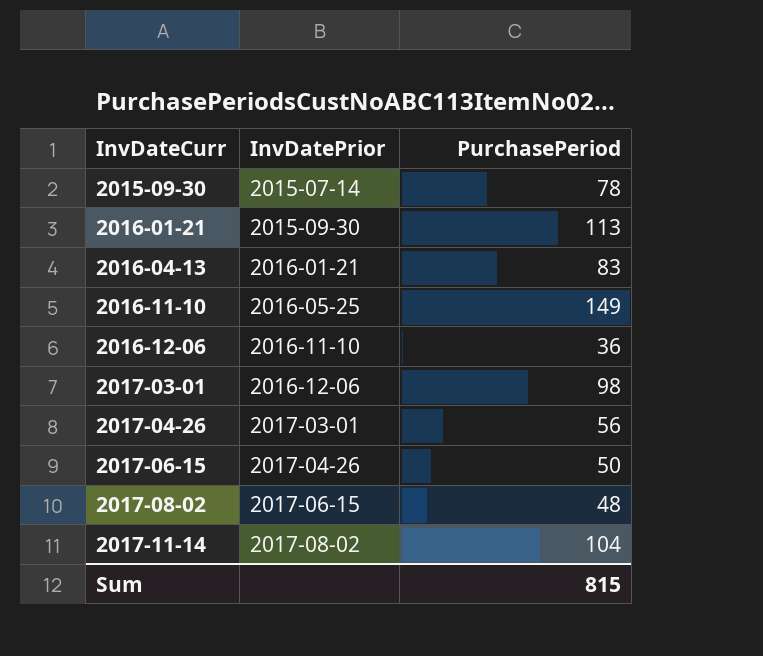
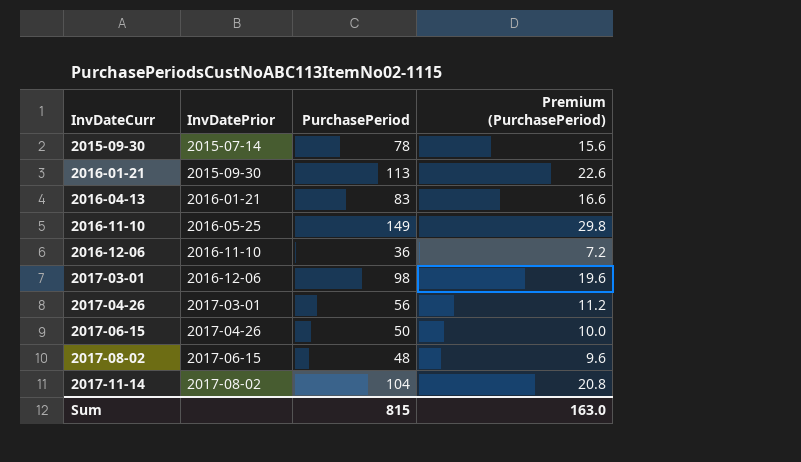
column Premium (PurchasePeriod) | formula: none -> [PurchasePeriod] * 0.2

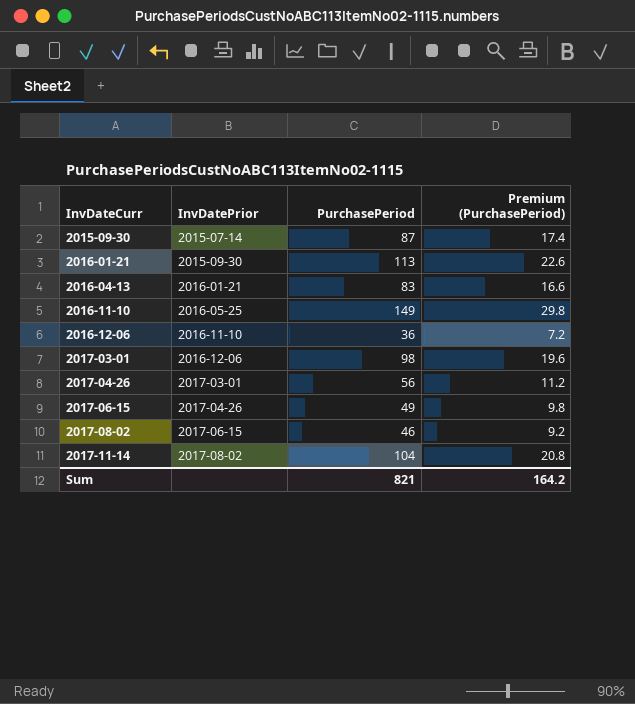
2015-09-30 | PurchasePeriod: 78 -> 87
2015-09-30 | Premium (PurchasePeriod): 15.6 -> 17.4
2017-06-15 | PurchasePeriod: 50 -> 49
2017-06-15 | Premium (PurchasePeriod): 10.0 -> 9.8
2017-08-02 | PurchasePeriod: 48 -> 46
2017-08-02 | Premium (PurchasePeriod): 9.6 -> 9.2
Sum | PurchasePeriod: 815 -> 821
Sum | Premium (PurchasePeriod): 163.0 -> 164.2

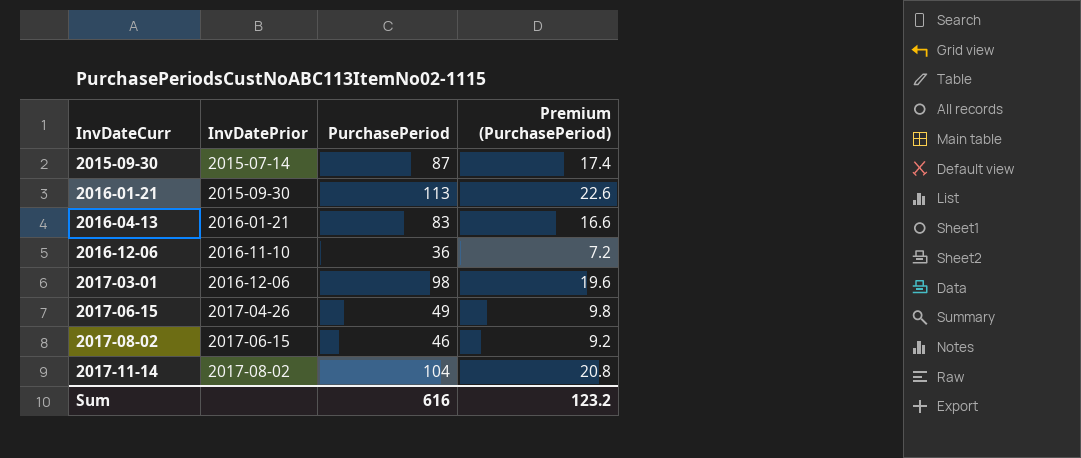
row 2016-11-10: 2016-05-25 | 149 | 29.8 -> none
row 2017-04-26: 2017-03-01 | 56 | 11.2 -> none
Sum | PurchasePeriod: 821 -> 616
Sum | Premium (PurchasePeriod): 164.2 -> 123.2

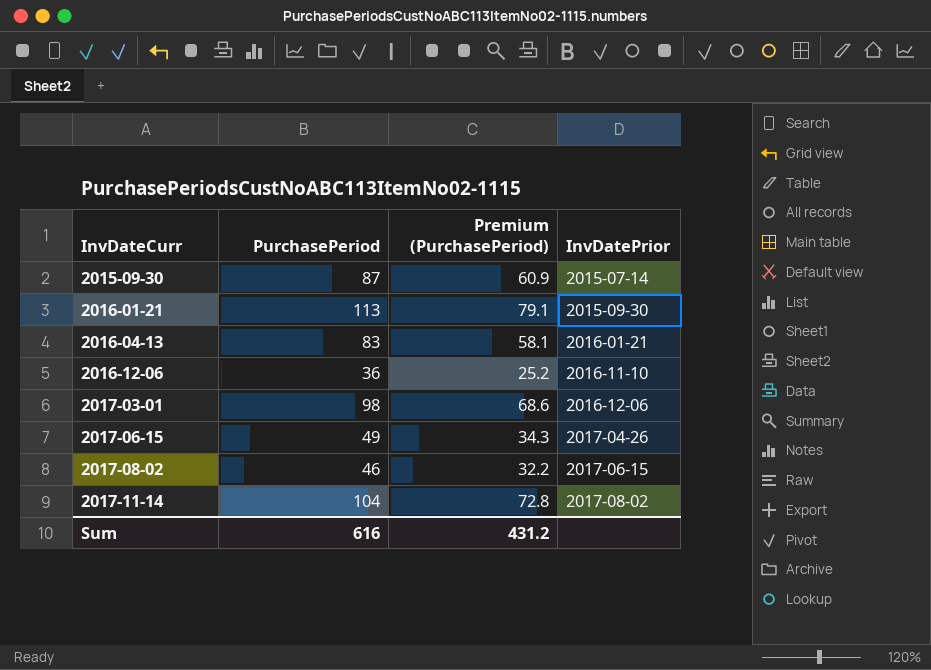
column Premium (PurchasePeriod) | formula: [PurchasePeriod] * 0.2 -> [PurchasePeriod] * 0.7
column InvDatePrior | position: 2 -> 4
Sum | Premium (PurchasePeriod): 123.2 -> 431.2

